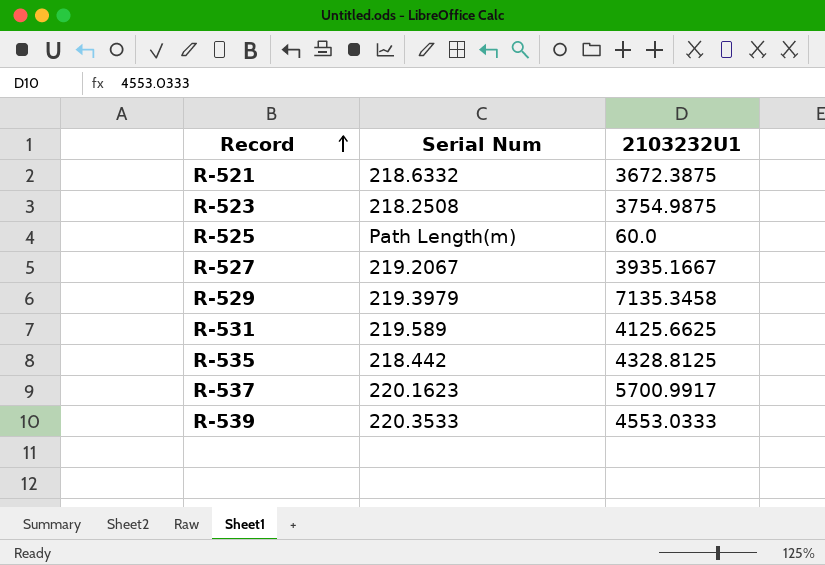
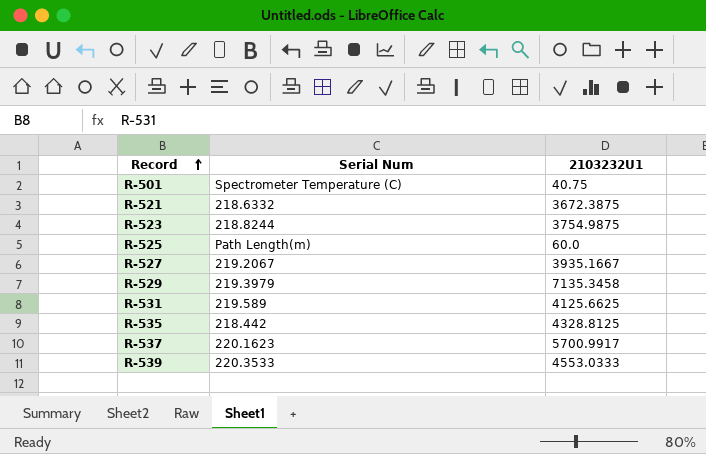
row R-501: none -> Spectrometer Temperature (C) | 40.75
R-523 | Serial Num: 218.2508 -> 218.8244

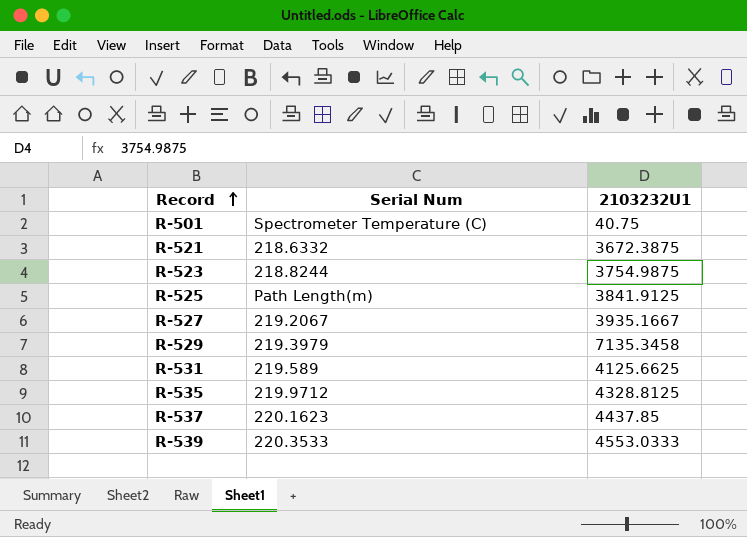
R-525 | 2103232U1: 60.0 -> 3841.9125
R-535 | Serial Num: 218.442 -> 219.9712
R-537 | 2103232U1: 5700.9917 -> 4437.85

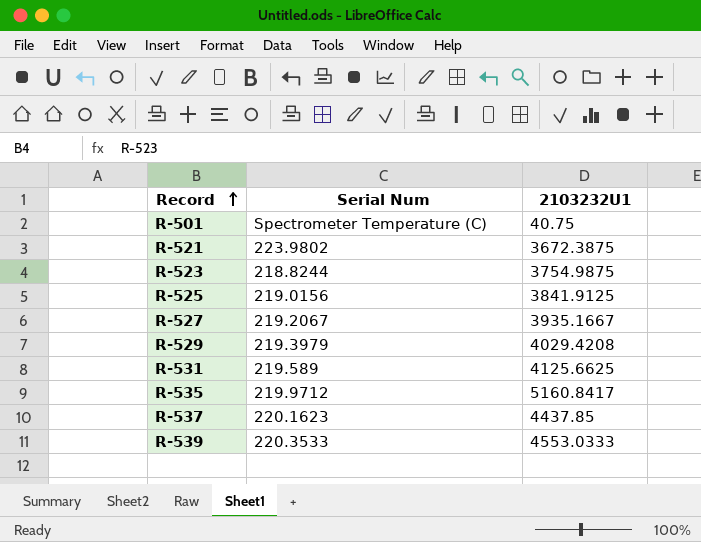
R-521 | Serial Num: 218.6332 -> 223.9802
R-525 | Serial Num: Path Length(m) -> 219.0156
R-529 | 2103232U1: 7135.3458 -> 4029.4208
R-535 | 2103232U1: 4328.8125 -> 5160.8417

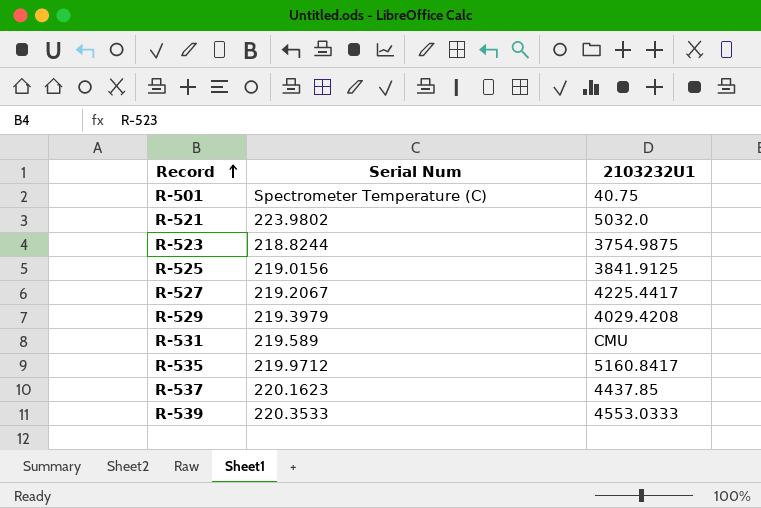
R-521 | 2103232U1: 3672.3875 -> 5032.0
R-527 | 2103232U1: 3935.1667 -> 4225.4417
R-531 | 2103232U1: 4125.6625 -> CMU

